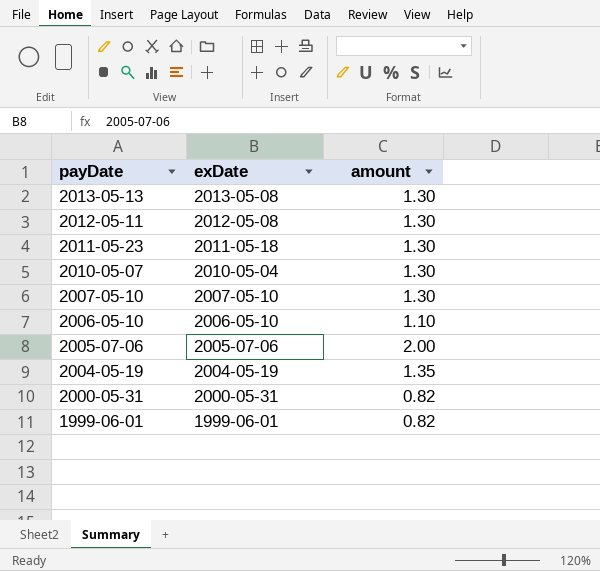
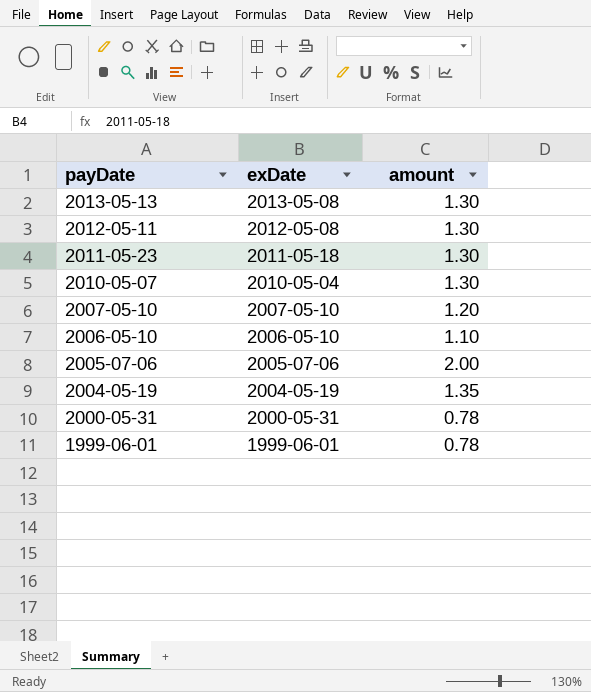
2007-05-10 | amount: 1.30 -> 1.20
2000-05-31 | amount: 0.82 -> 0.78
1999-06-01 | amount: 0.82 -> 0.78

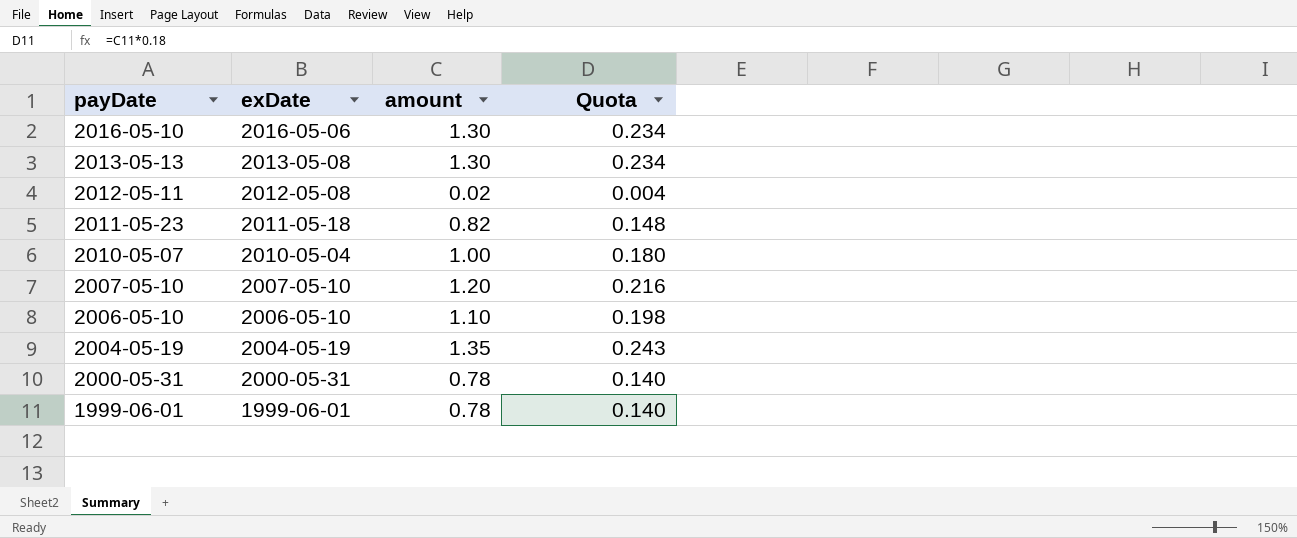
column Quota | formula: none -> [amount] * 0.18
row 2005-07-06: 2005-07-06 | 2.00 -> none
row 2016-05-10: none -> 2016-05-06 | 1.30 | 0.234
2012-05-11 | amount: 1.30 -> 0.02
2011-05-23 | amount: 1.30 -> 0.82
2010-05-07 | amount: 1.30 -> 1.00

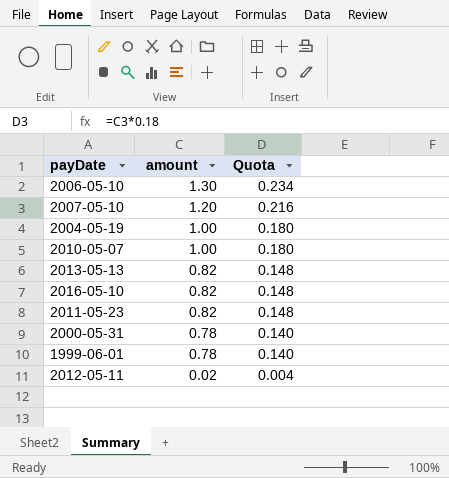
row order: payDate descending -> amount descending
column exDate | position: 2 -> none
2006-05-10 | amount: 1.10 -> 1.30
2006-05-10 | Quota: 0.198 -> 0.234
2004-05-19 | amount: 1.35 -> 1.00
2004-05-19 | Quota: 0.243 -> 0.180
2013-05-13 | amount: 1.30 -> 0.82
2013-05-13 | Quota: 0.234 -> 0.148
2016-05-10 | amount: 1.30 -> 0.82
2016-05-10 | Quota: 0.234 -> 0.148

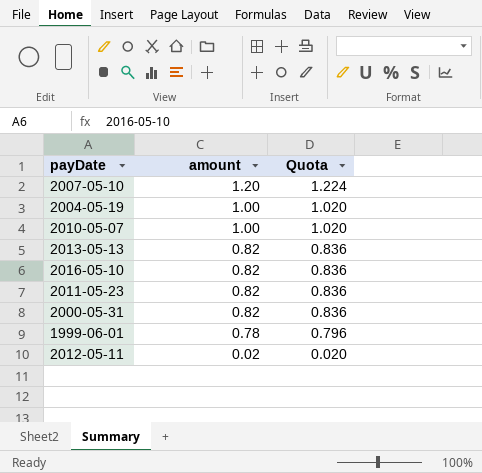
column Quota | formula: [amount] * 0.18 -> [amount] * 1.02
row 2006-05-10: 1.30 | 0.234 -> none
2000-05-31 | amount: 0.78 -> 0.82

